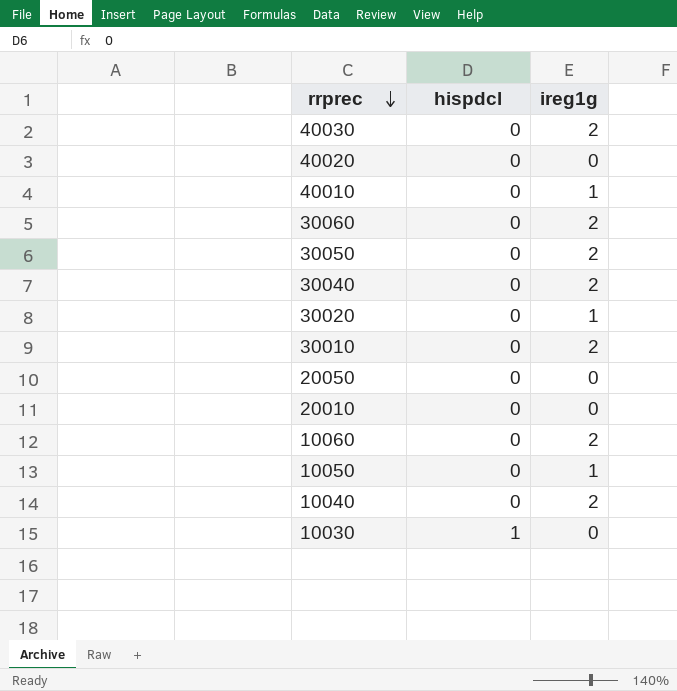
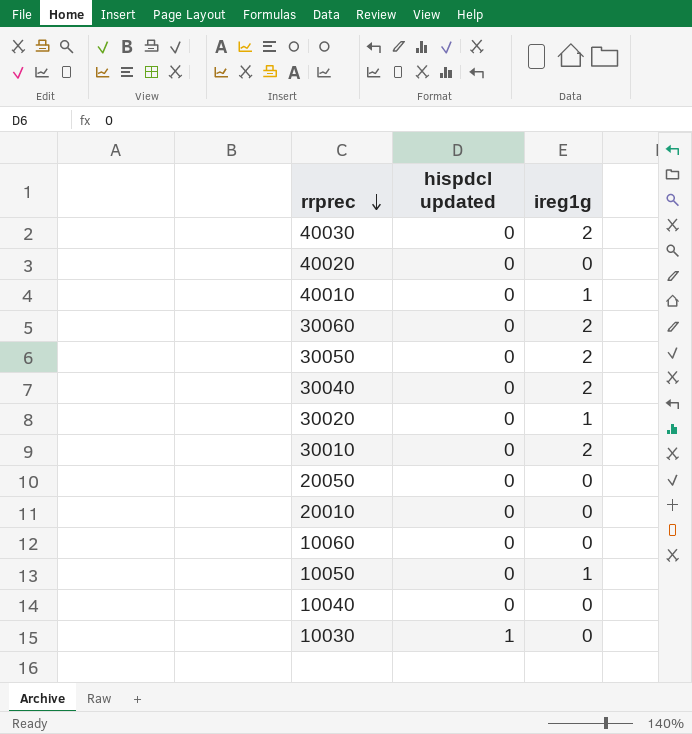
column name: hispdcl -> hispdcl updated
10060 | ireg1g: 2 -> 0
10040 | ireg1g: 2 -> 0

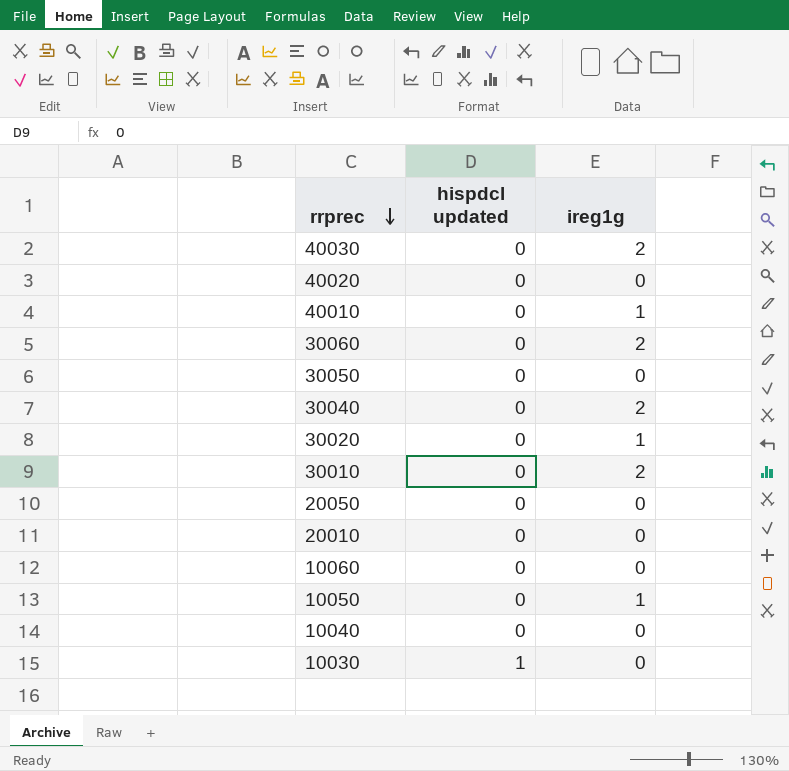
30050 | ireg1g: 2 -> 0

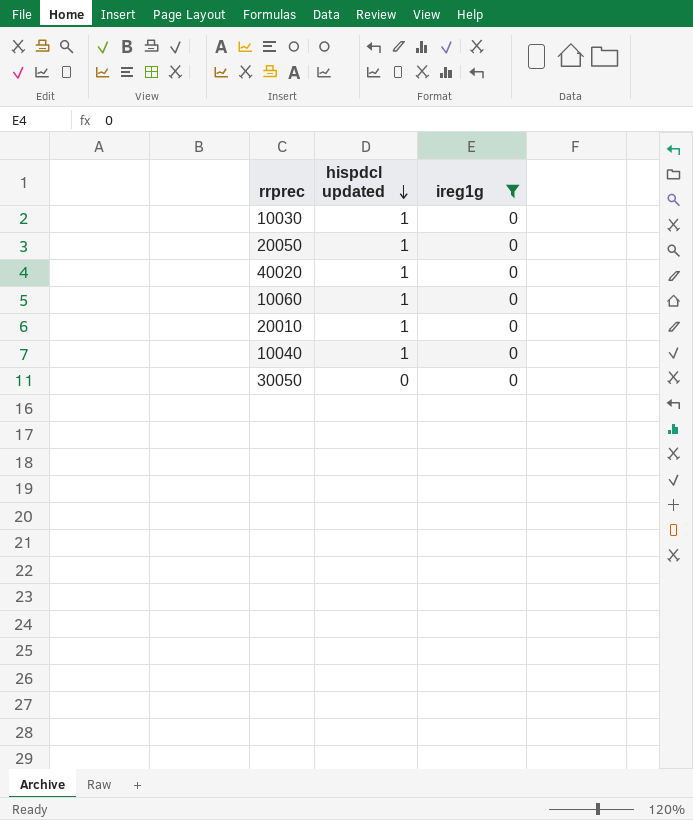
filter: none -> ireg1g = 0
row order: rrprec descending -> hispdcl updated descending
20050 | hispdcl updated: 0 -> 1
40020 | hispdcl updated: 0 -> 1
10060 | hispdcl updated: 0 -> 1
20010 | hispdcl updated: 0 -> 1
10040 | hispdcl updated: 0 -> 1

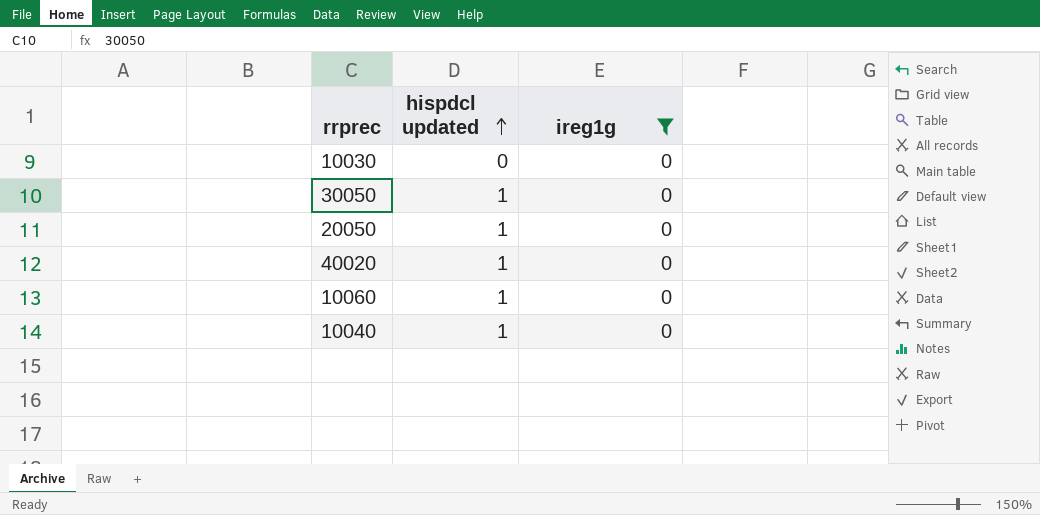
row order: hispdcl updated descending -> hispdcl updated ascending
row 20010: 1 | 0 -> none
10030 | hispdcl updated: 1 -> 0
30050 | hispdcl updated: 0 -> 1

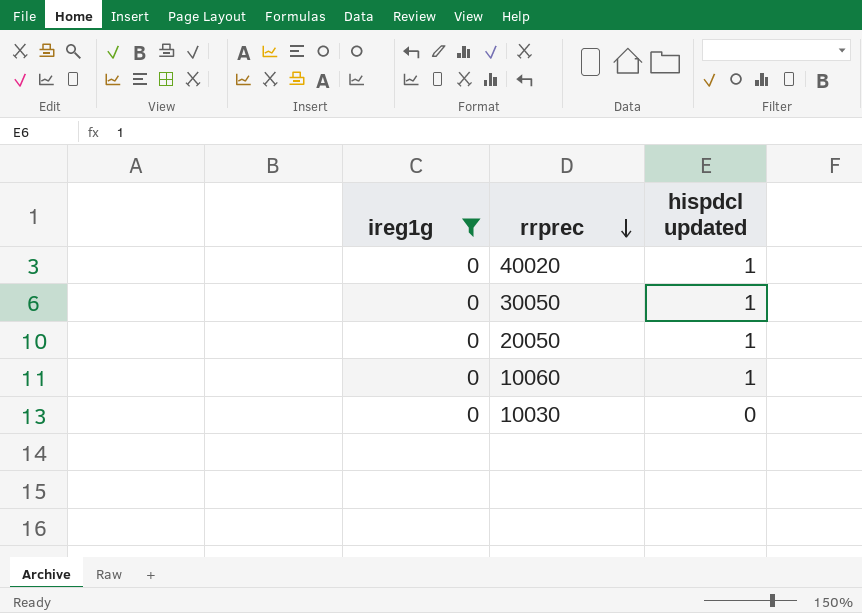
row order: hispdcl updated ascending -> rrprec descending
column ireg1g | position: 3 -> 1
row 10040: 1 | 0 -> none

